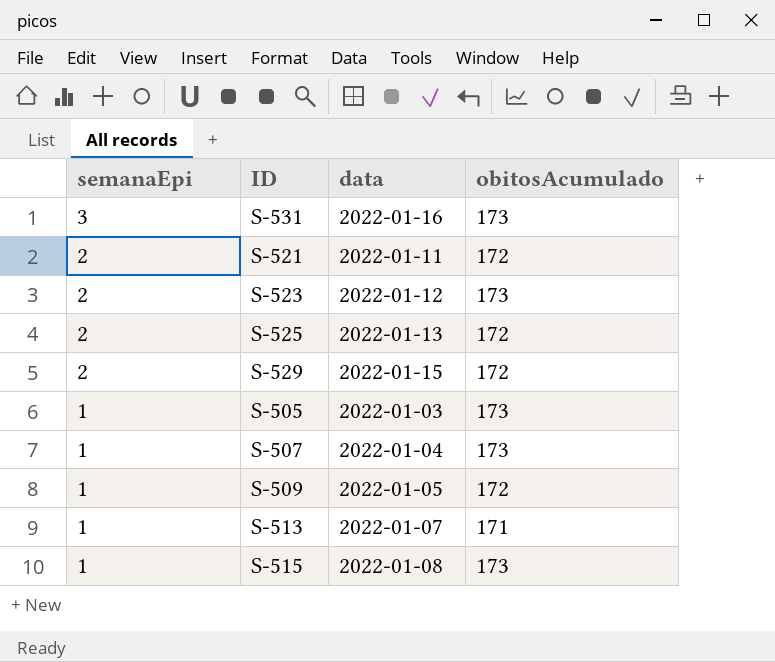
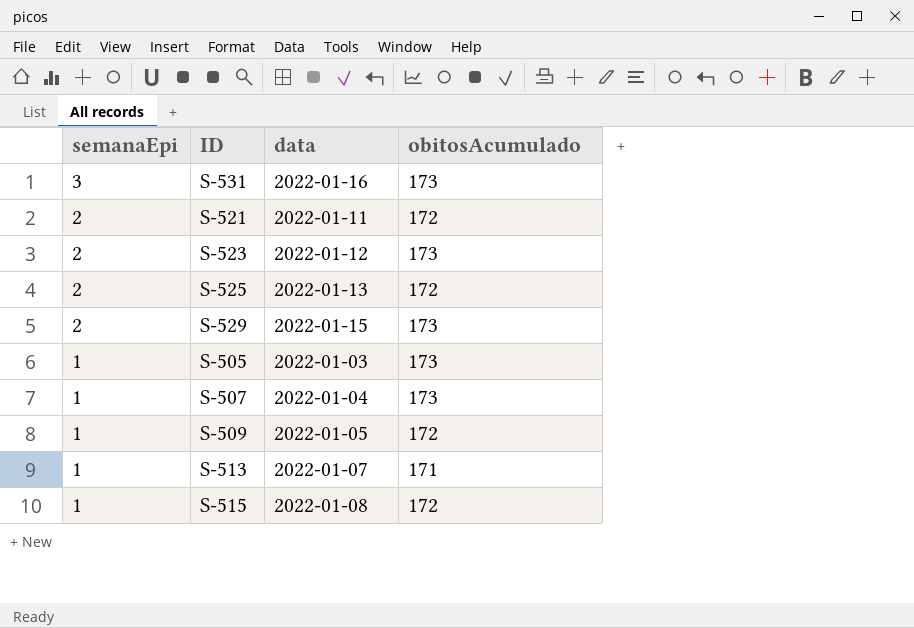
S-529 | obitosAcumulado: 172 -> 173
S-515 | obitosAcumulado: 173 -> 172

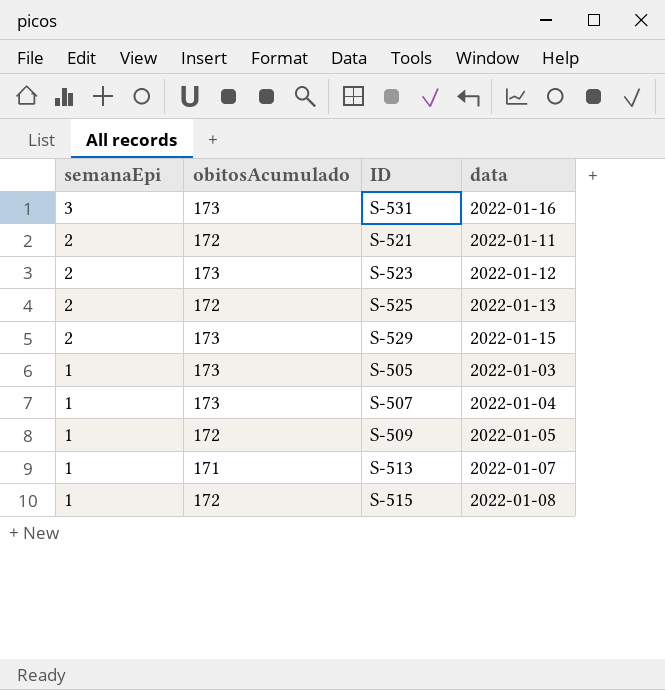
column obitosAcumulado | position: 4 -> 2

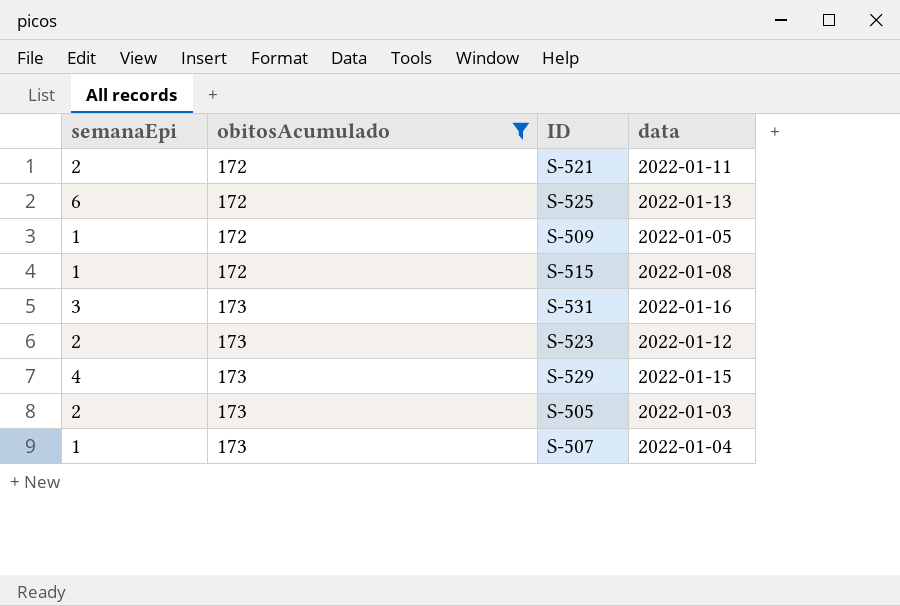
filter: none -> obitosAcumulado != 171
row order: semanaEpi descending -> obitosAcumulado ascending
S-525 | semanaEpi: 2 -> 6
S-529 | semanaEpi: 2 -> 4
S-505 | semanaEpi: 1 -> 2

